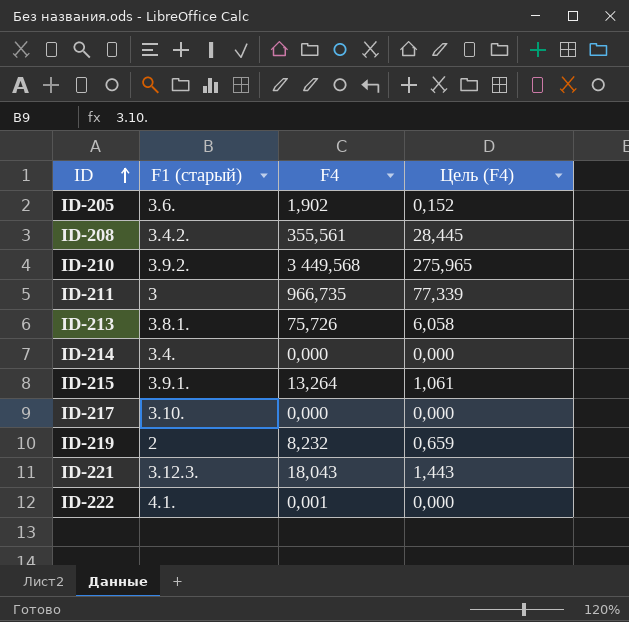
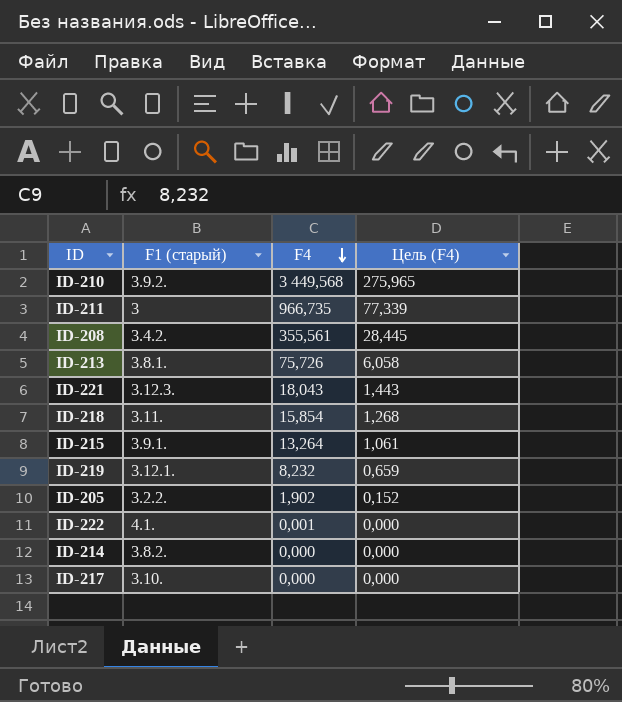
row order: ID ascending -> F4 descending
row ID-218: none -> 3.11. | 15,854 | 1,268
ID-219 | F1 (старый): 2 -> 3.12.1.
ID-205 | F1 (старый): 3.6. -> 3.2.2.
ID-214 | F1 (старый): 3.4. -> 3.8.2.

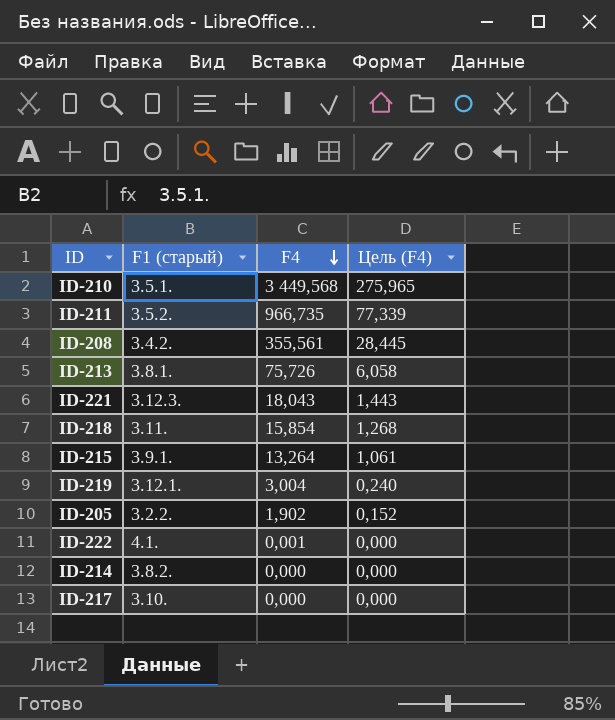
ID-210 | F1 (старый): 3.9.2. -> 3.5.1.
ID-211 | F1 (старый): 3 -> 3.5.2.
ID-219 | F4: 8,232 -> 3,004
ID-219 | Цель (F4): 0,659 -> 0,240

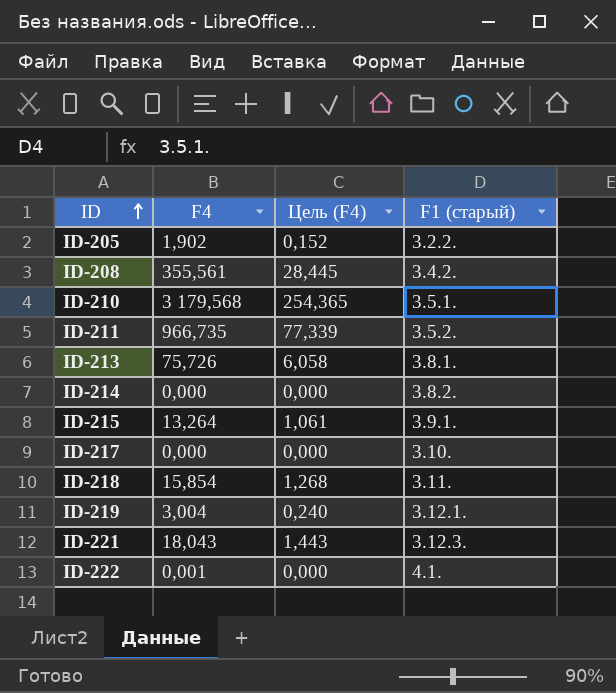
row order: F4 descending -> ID ascending
column F1 (старый) | position: 2 -> 4
ID-210 | F4: 3 449,568 -> 3 179,568
ID-210 | Цель (F4): 275,965 -> 254,365

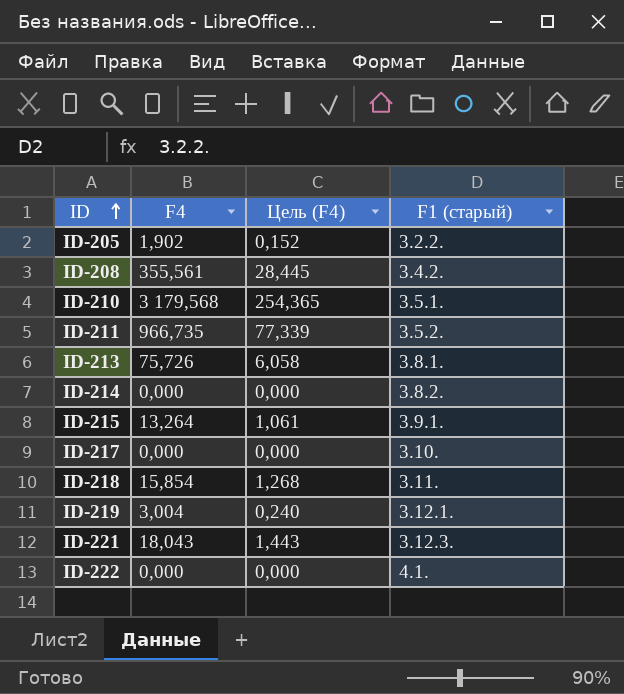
ID-222 | F4: 0,001 -> 0,000

